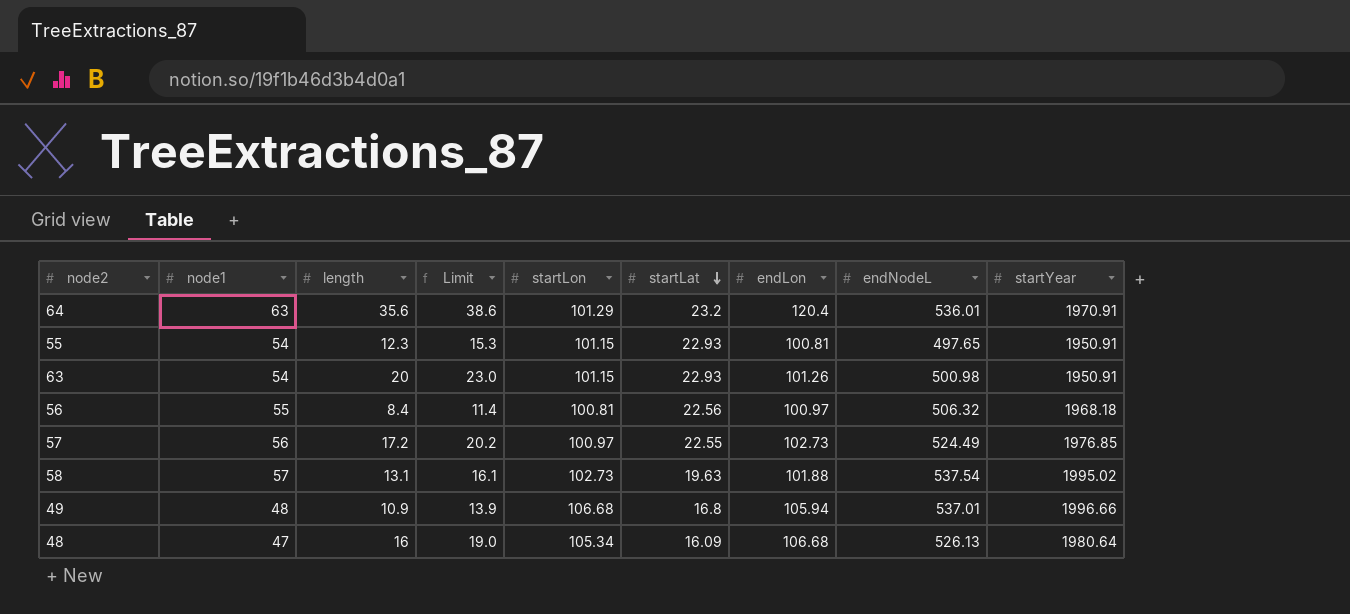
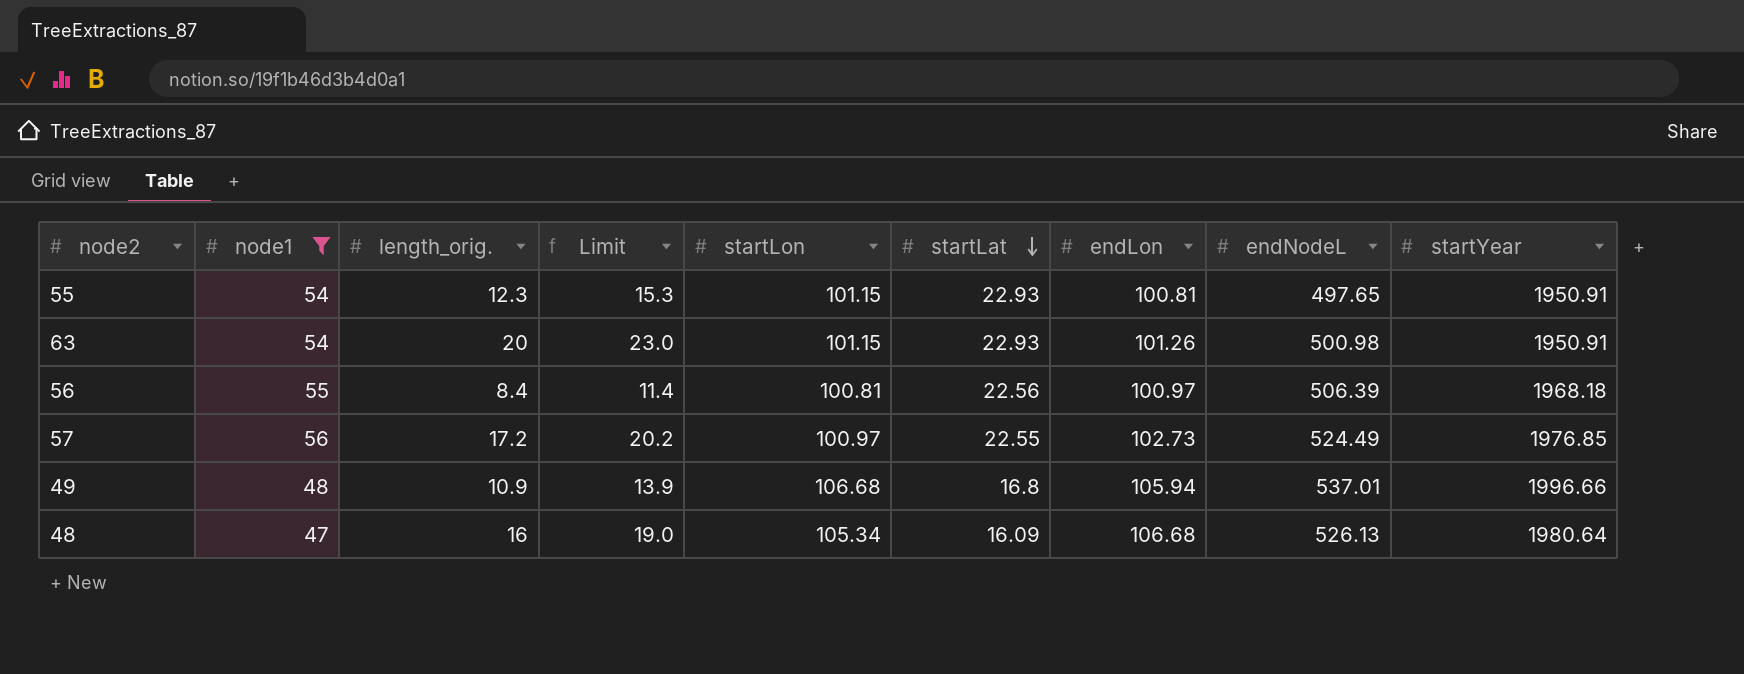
filter: none -> node1 <= 56
column name: length -> length_orig.
56 | endNodeL: 506.32 -> 506.39

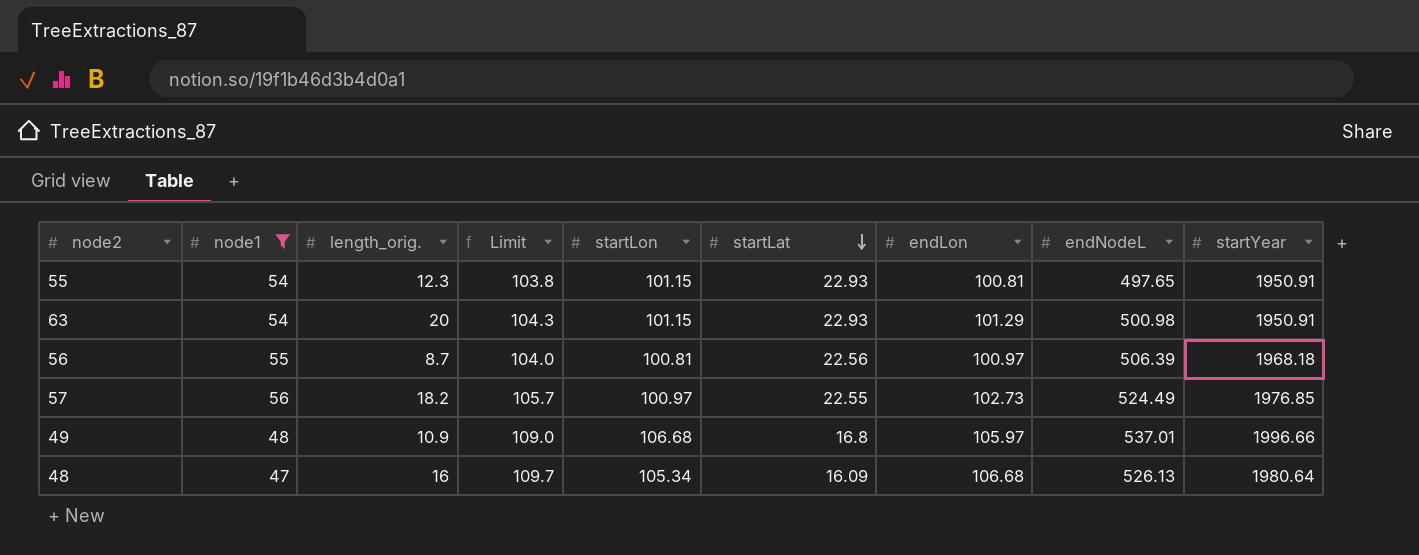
column Limit | formula: [length_orig.] + 3 -> [endLon] + 3
63 | endLon: 101.26 -> 101.29
56 | length_orig.: 8.4 -> 8.7
57 | length_orig.: 17.2 -> 18.2
49 | endLon: 105.94 -> 105.97

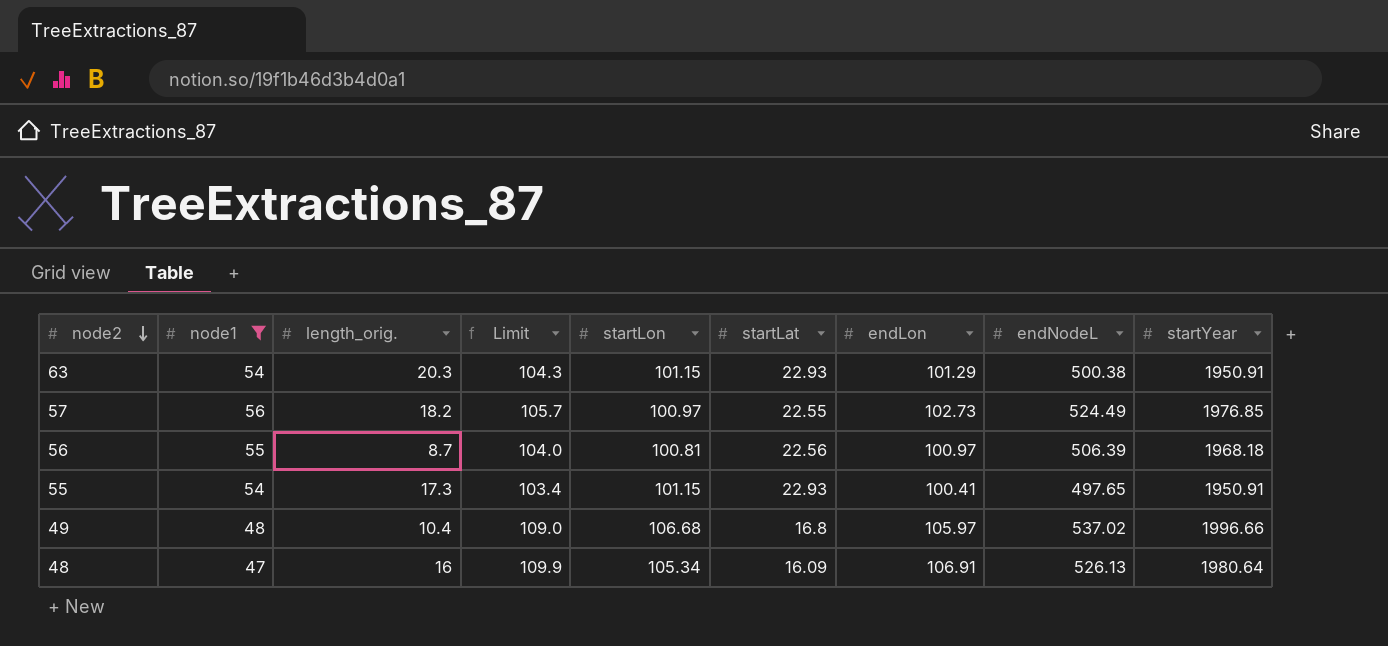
row order: startLat descending -> node2 descending
63 | length_orig.: 20 -> 20.3
63 | endNodeL: 500.98 -> 500.38
55 | length_orig.: 12.3 -> 17.3
55 | Limit: 103.8 -> 103.4
55 | endLon: 100.81 -> 100.41
49 | length_orig.: 10.9 -> 10.4
49 | endNodeL: 537.01 -> 537.02
48 | Limit: 109.7 -> 109.9
48 | endLon: 106.68 -> 106.91

